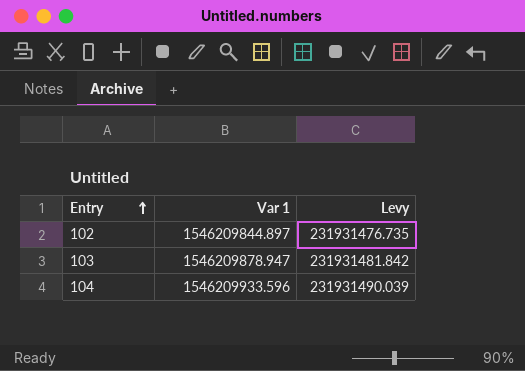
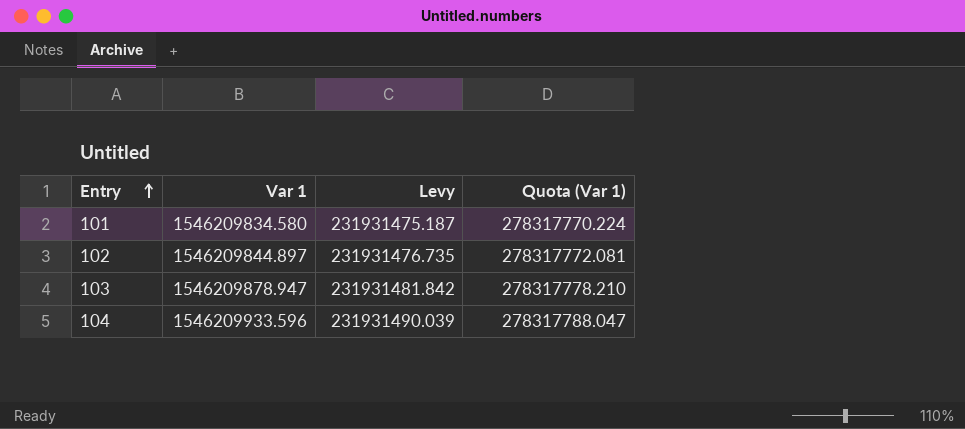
column Quota (Var 1) | formula: none -> [Var 1] * 0.18
row 101: none -> 1546209834.580 | 231931475.187 | 278317770.224

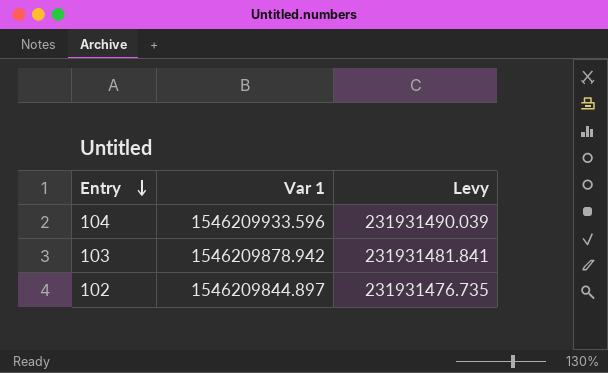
row order: Entry ascending -> Entry descending
column Quota (Var 1) | formula: [Var 1] * 0.18 -> none
row 101: 1546209834.580 | 231931475.187 | 278317770.224 -> none
103 | Var 1: 1546209878.947 -> 1546209878.942
103 | Levy: 231931481.842 -> 231931481.841

